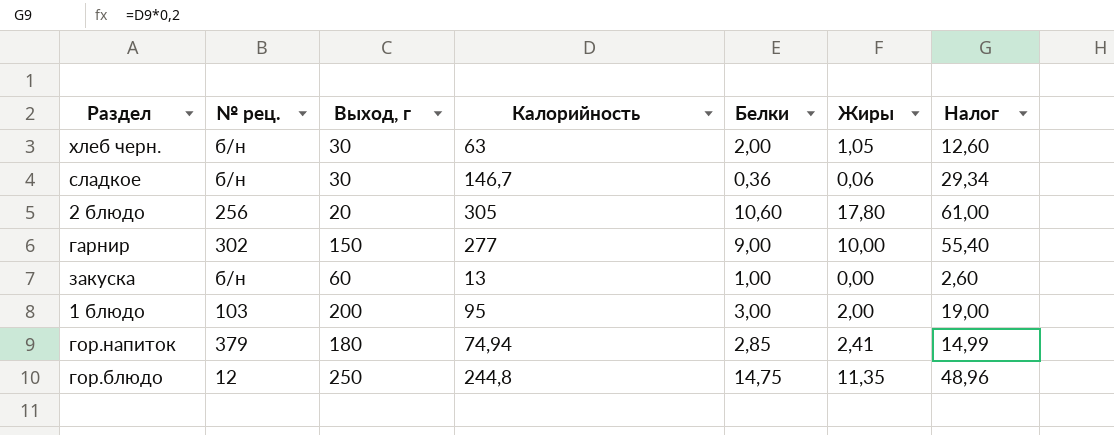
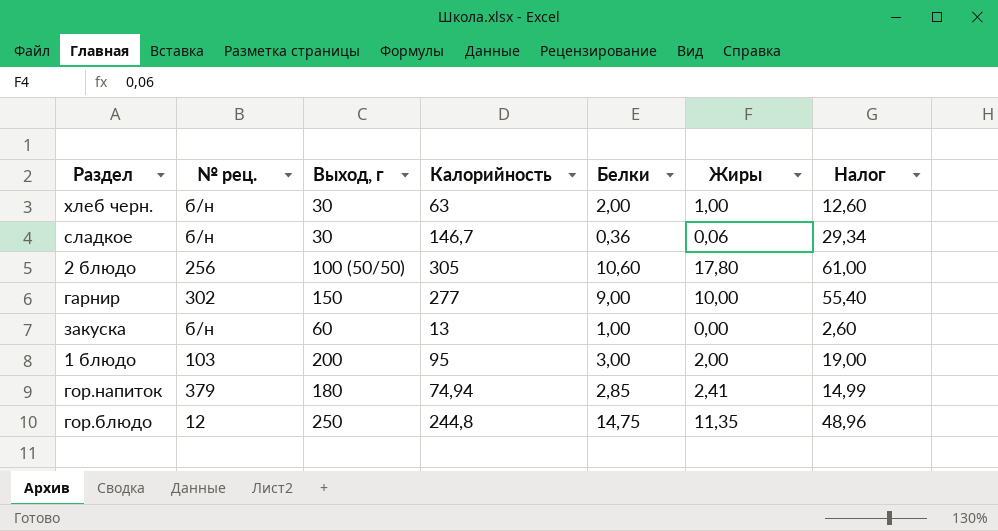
хлеб черн. | Жиры: 1,05 -> 1,00
2 блюдо | Выход, г: 20 -> 100 (50/50)

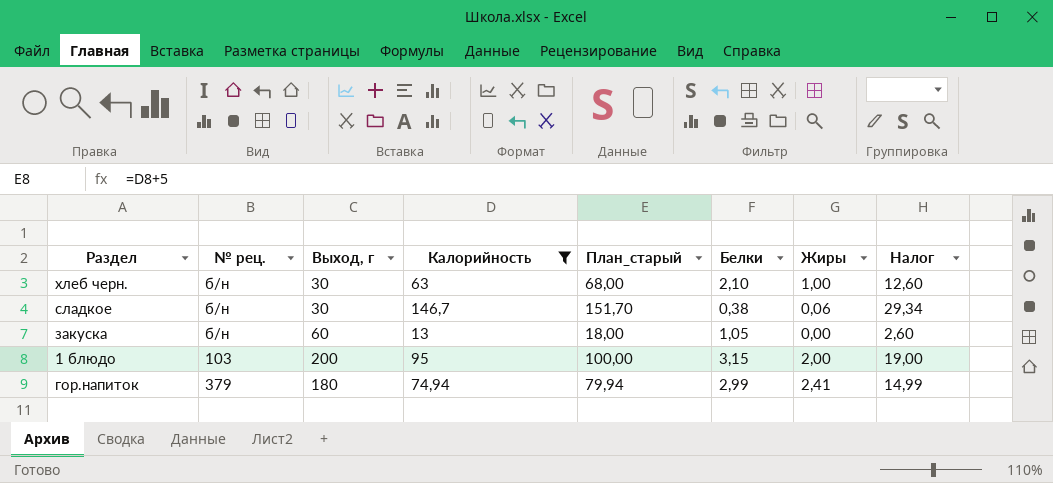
filter: none -> Калорийность <= 146,7
column План_старый | formula: none -> [Калорийность] + 5
хлеб черн. | Белки: 2,00 -> 2,10
сладкое | Белки: 0,36 -> 0,38
закуска | Белки: 1,00 -> 1,05
1 блюдо | Белки: 3,00 -> 3,15
гор.напиток | Белки: 2,85 -> 2,99

